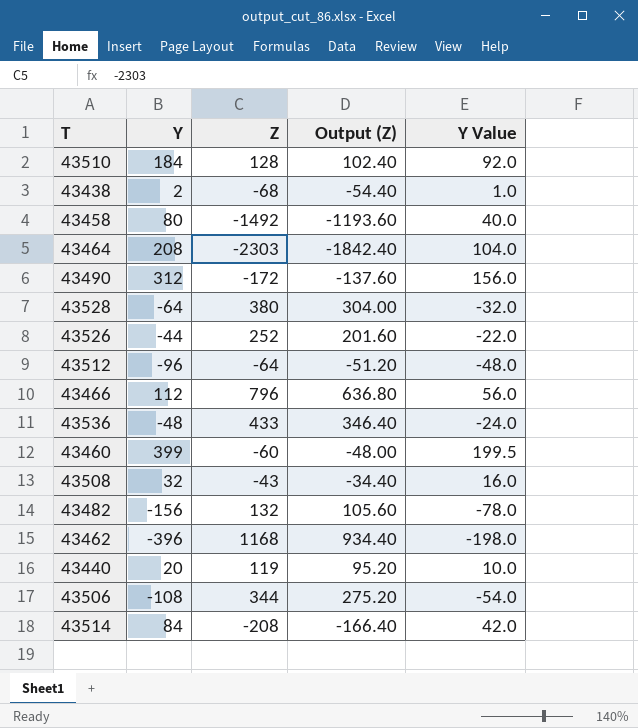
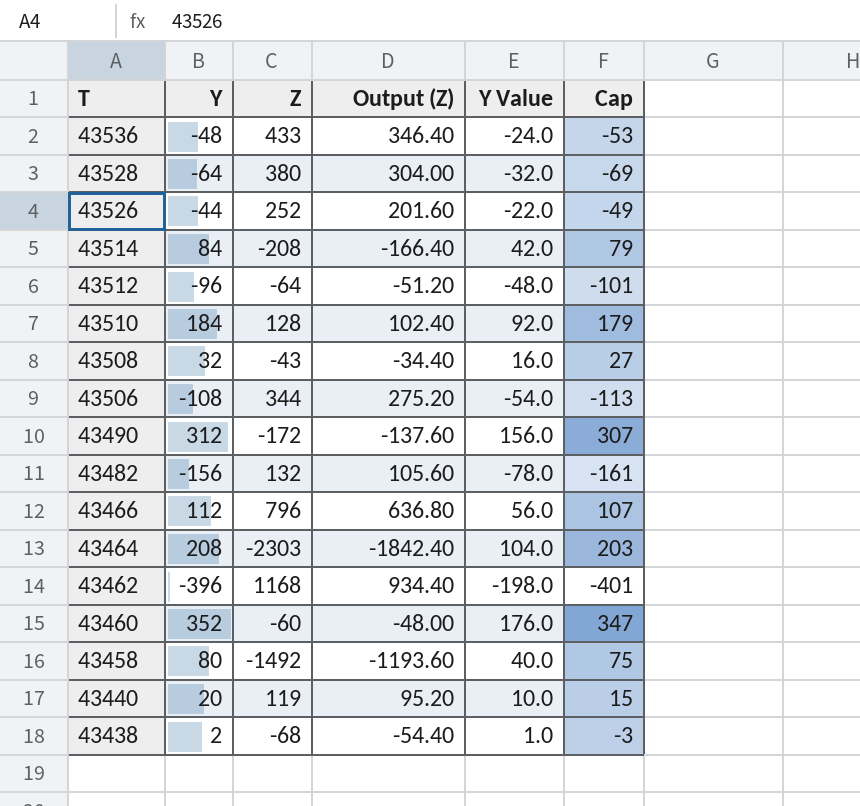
row order: none -> T descending
column Cap | formula: none -> [Y] - 5
43460 | Y: 399 -> 352
43460 | Y Value: 199.5 -> 176.0

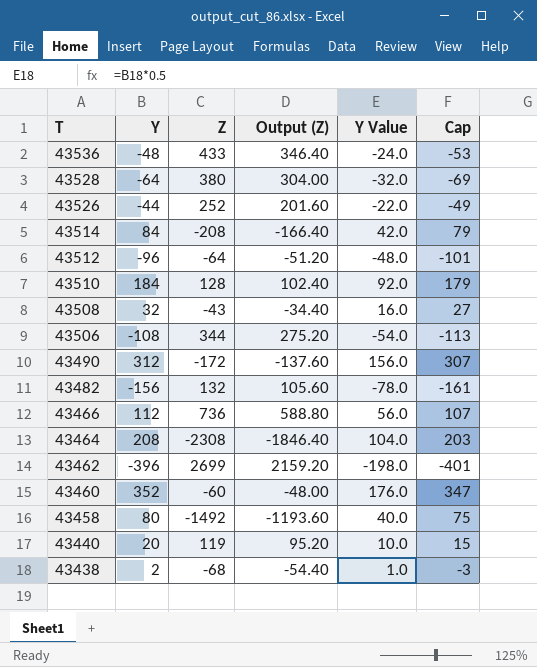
43466 | Z: 796 -> 736
43466 | Output (Z): 636.80 -> 588.80
43464 | Z: -2303 -> -2308
43464 | Output (Z): -1842.40 -> -1846.40
43462 | Z: 1168 -> 2699
43462 | Output (Z): 934.40 -> 2159.20

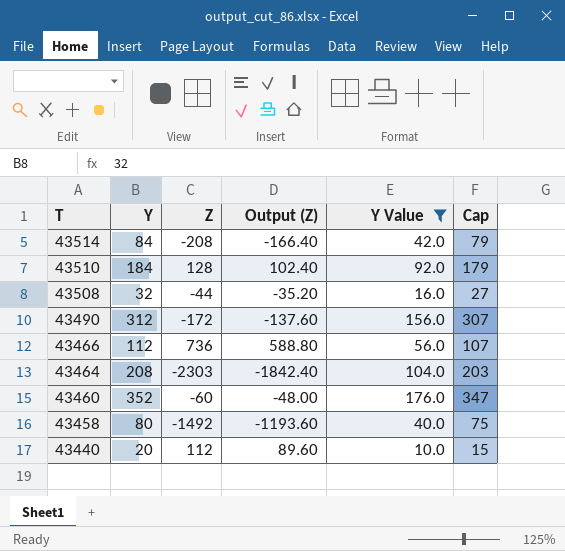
filter: none -> Y Value >= 10.0
43508 | Z: -43 -> -44
43508 | Output (Z): -34.40 -> -35.20
43464 | Z: -2308 -> -2303
43464 | Output (Z): -1846.40 -> -1842.40
43440 | Z: 119 -> 112
43440 | Output (Z): 95.20 -> 89.60

